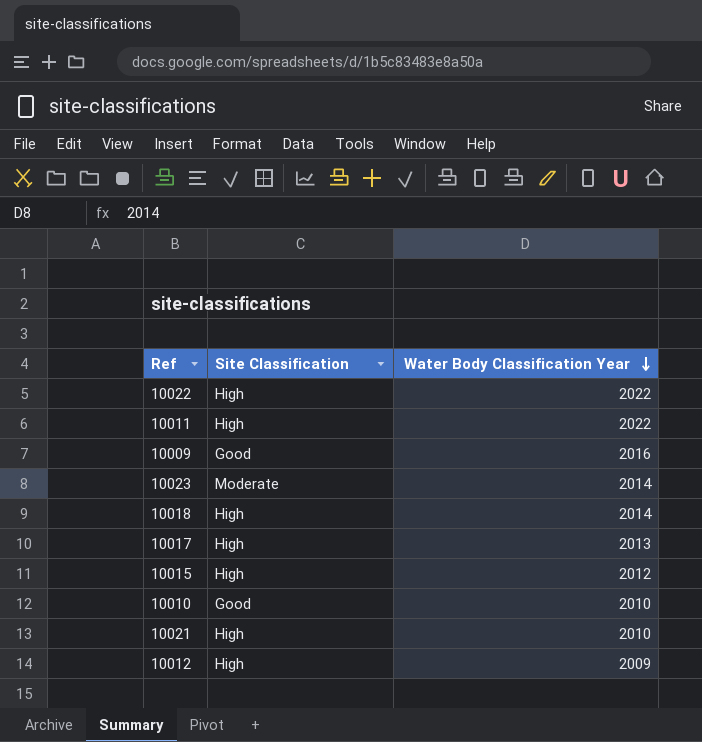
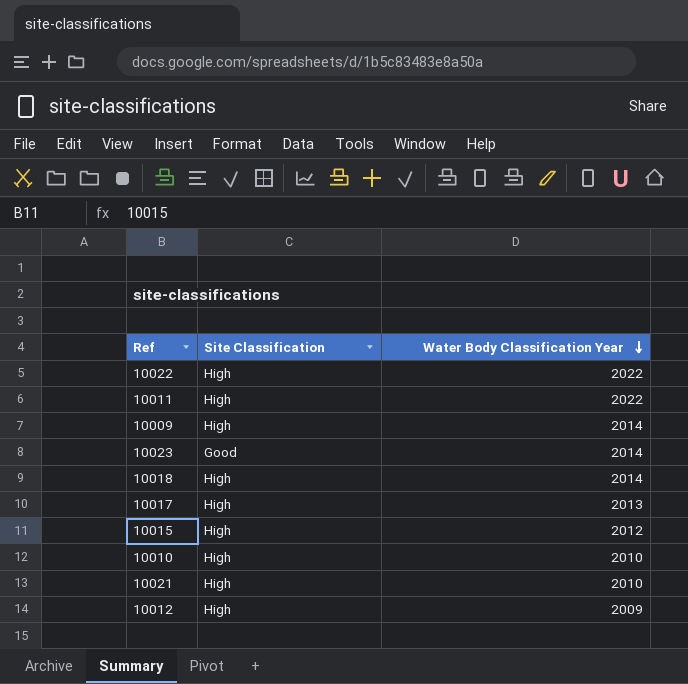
10009 | Site Classification: Good -> High
10009 | Water Body Classification Year: 2016 -> 2014
10023 | Site Classification: Moderate -> Good
10010 | Site Classification: Good -> High

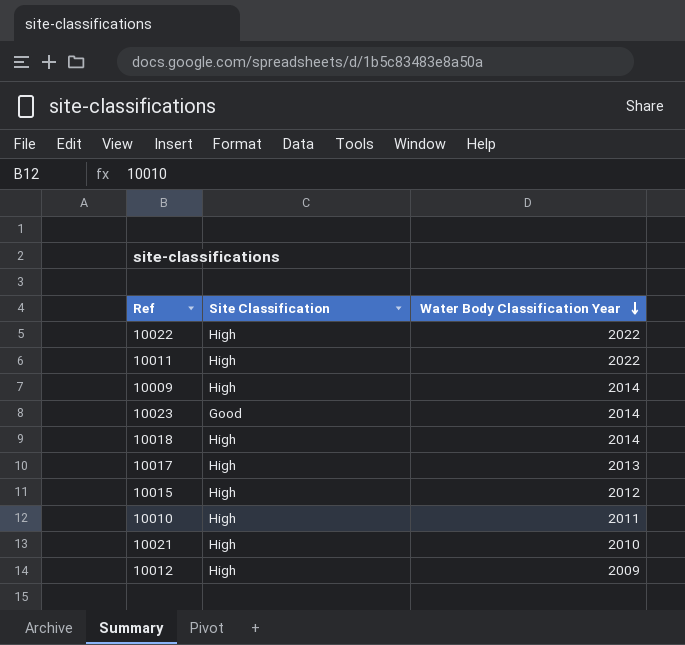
10010 | Water Body Classification Year: 2010 -> 2011

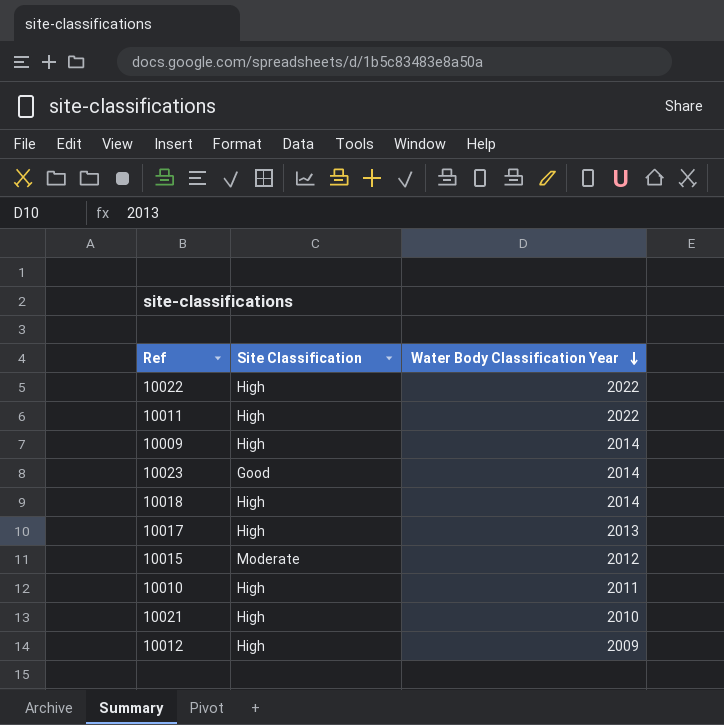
10015 | Site Classification: High -> Moderate

